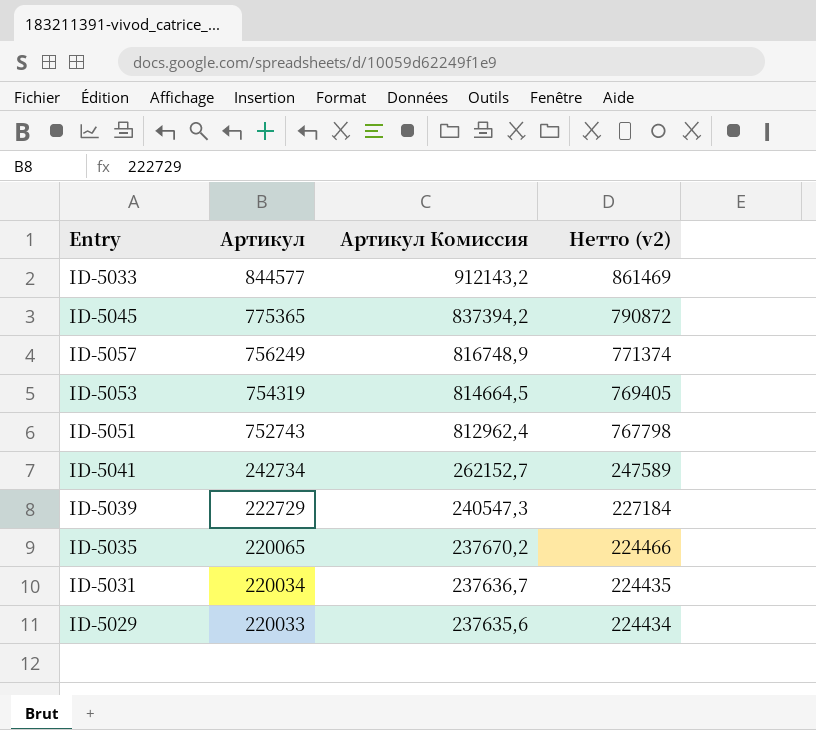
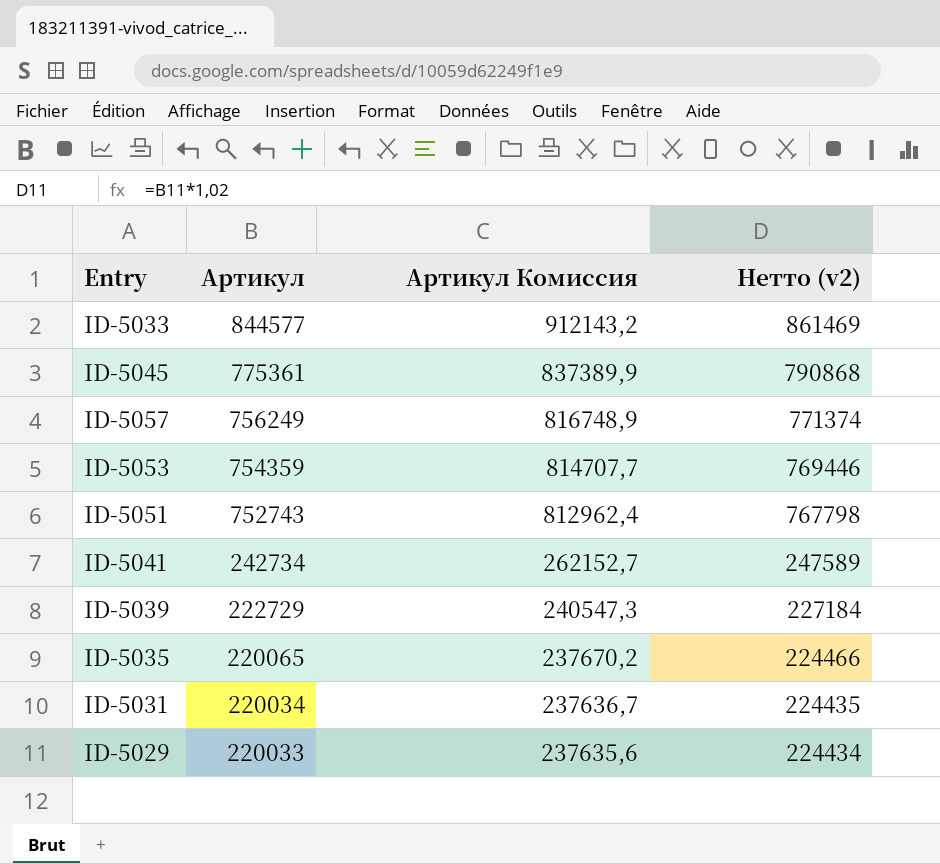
ID-5045 | Артикул: 775365 -> 775361
ID-5045 | Артикул Комиссия: 837394,2 -> 837389,9
ID-5045 | Нетто (v2): 790872 -> 790868
ID-5053 | Артикул: 754319 -> 754359
ID-5053 | Артикул Комиссия: 814664,5 -> 814707,7
ID-5053 | Нетто (v2): 769405 -> 769446

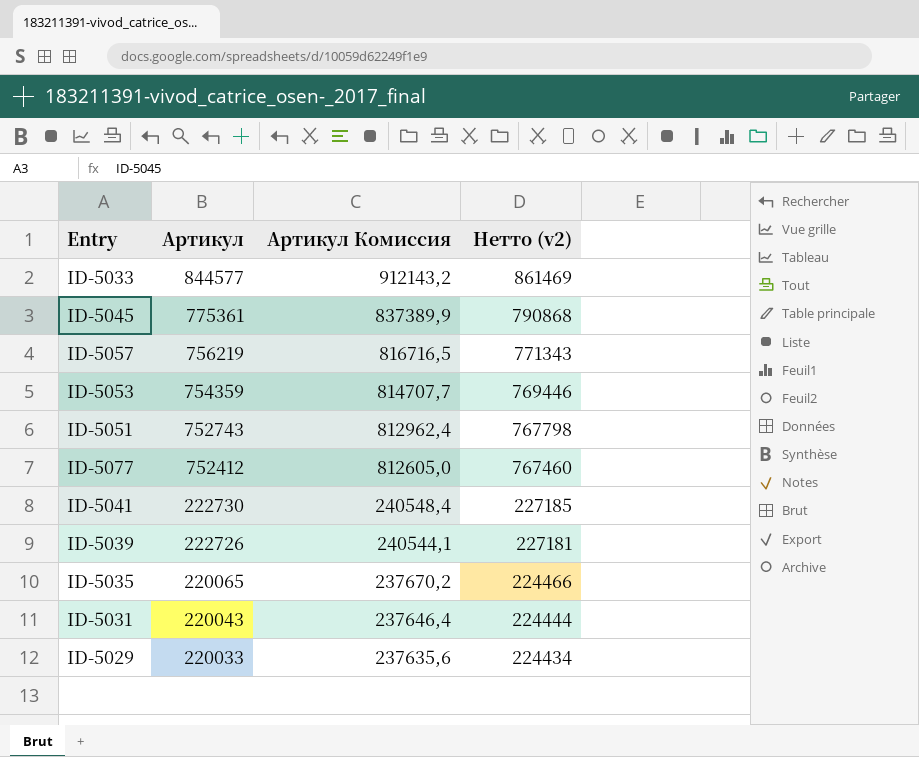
ID-5057 | Артикул: 756249 -> 756219
ID-5057 | Артикул Комиссия: 816748,9 -> 816716,5
ID-5057 | Нетто (v2): 771374 -> 771343
row ID-5077: none -> 752412 | 812605,0 | 767460
ID-5041 | Артикул: 242734 -> 222730
ID-5041 | Артикул Комиссия: 262152,7 -> 240548,4
ID-5041 | Нетто (v2): 247589 -> 227185
ID-5039 | Артикул: 222729 -> 222726
ID-5039 | Артикул Комиссия: 240547,3 -> 240544,1
ID-5039 | Нетто (v2): 227184 -> 227181
ID-5031 | Артикул: 220034 -> 220043
ID-5031 | Артикул Комиссия: 237636,7 -> 237646,4
ID-5031 | Нетто (v2): 224435 -> 224444

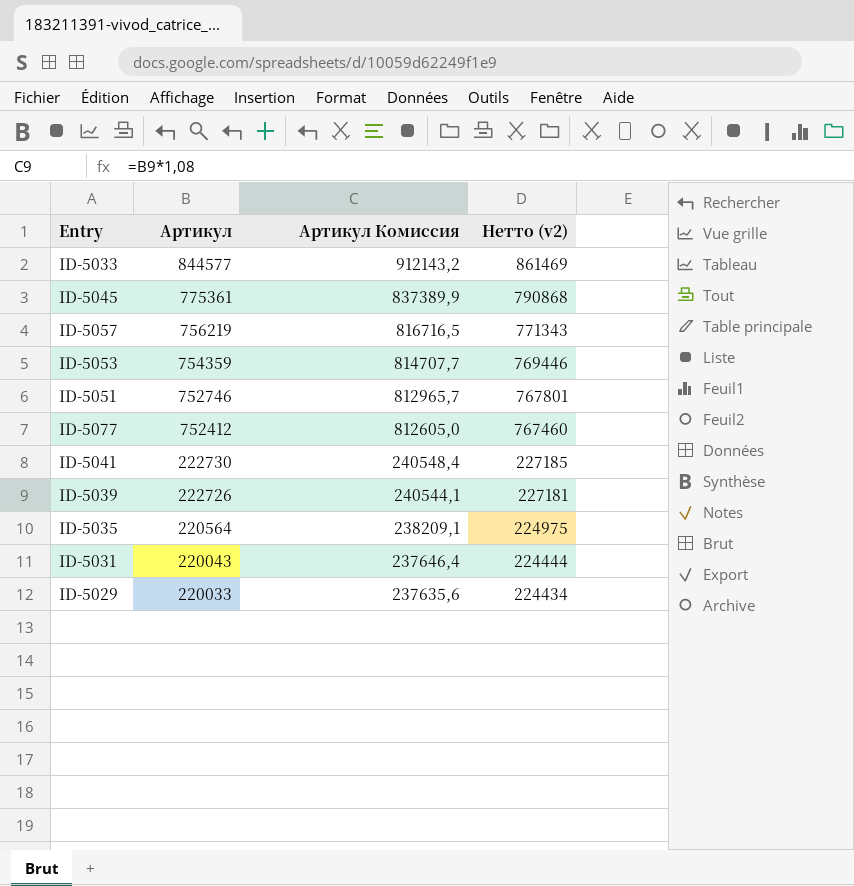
ID-5051 | Артикул: 752743 -> 752746
ID-5051 | Артикул Комиссия: 812962,4 -> 812965,7
ID-5051 | Нетто (v2): 767798 -> 767801
ID-5035 | Артикул: 220065 -> 220564
ID-5035 | Артикул Комиссия: 237670,2 -> 238209,1
ID-5035 | Нетто (v2): 224466 -> 224975

